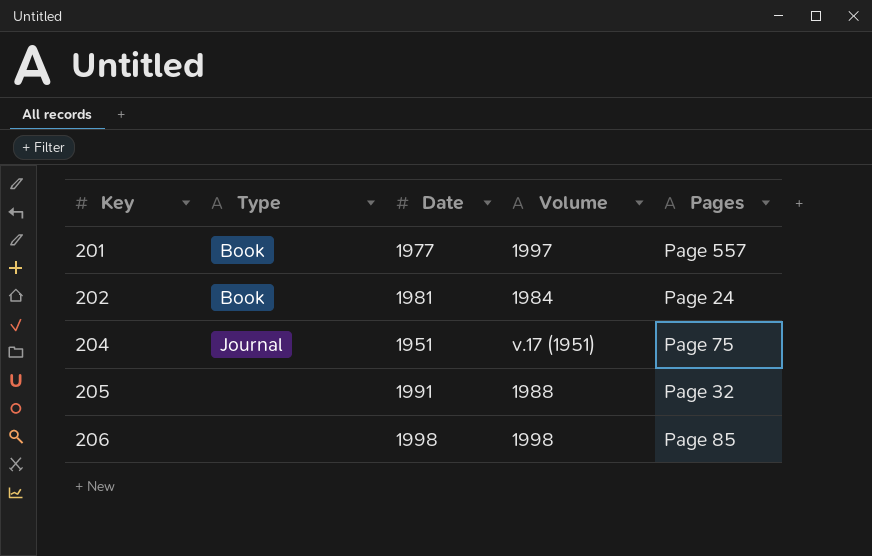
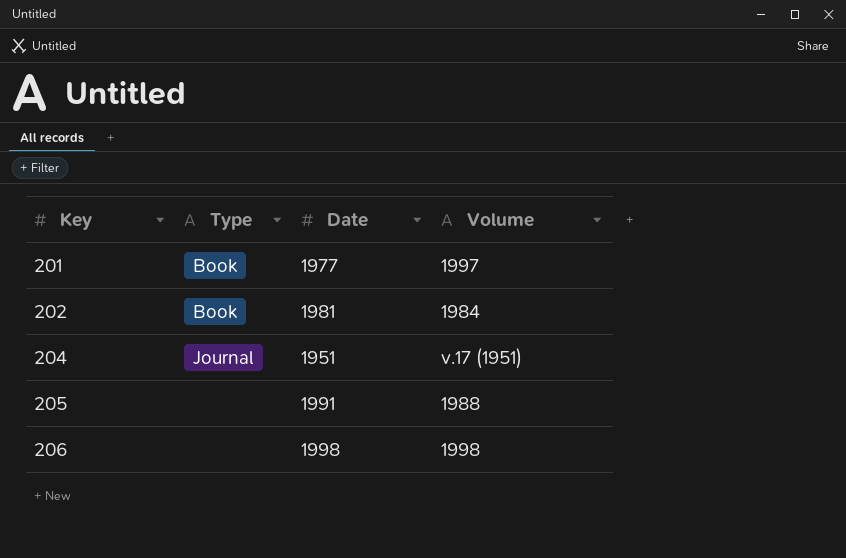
column Pages | position: 5 -> none

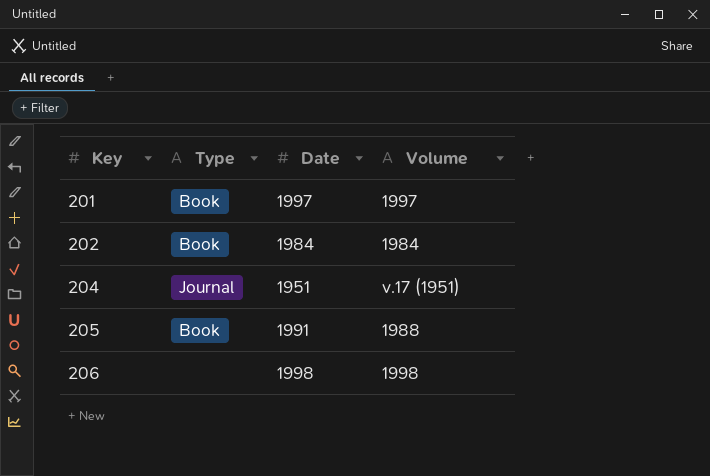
201 | Date: 1977 -> 1997
202 | Date: 1981 -> 1984
205 | Type: none -> Book

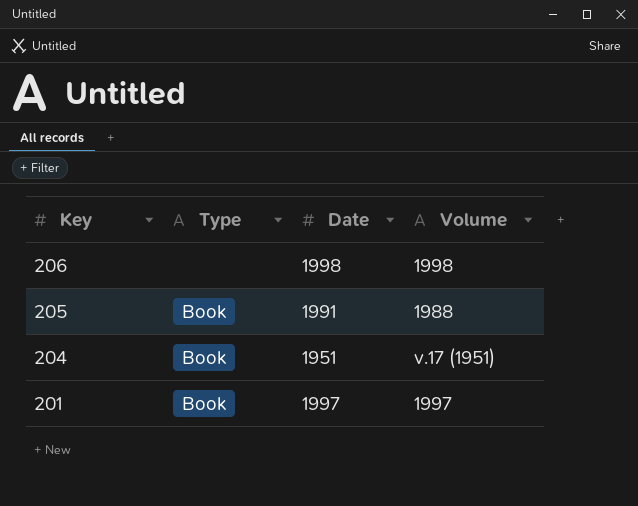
row order: Key ascending -> Key descending
row 202: Book | 1984 | 1984 -> none
204 | Type: Journal -> Book

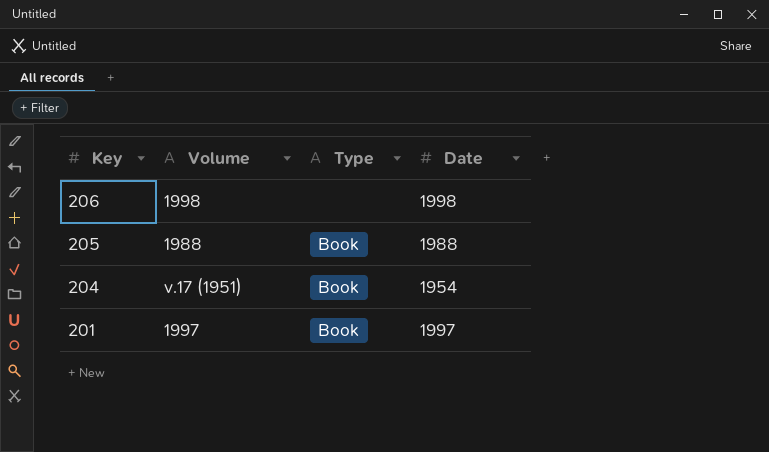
column Volume | position: 4 -> 2
205 | Date: 1991 -> 1988
204 | Date: 1951 -> 1954

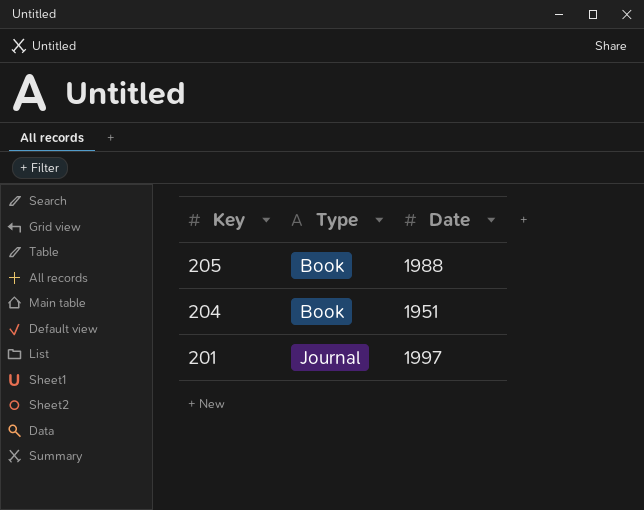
column Volume | position: 2 -> none
row 206: 1998 | none | 1998 -> none
204 | Date: 1954 -> 1951
201 | Type: Book -> Journal

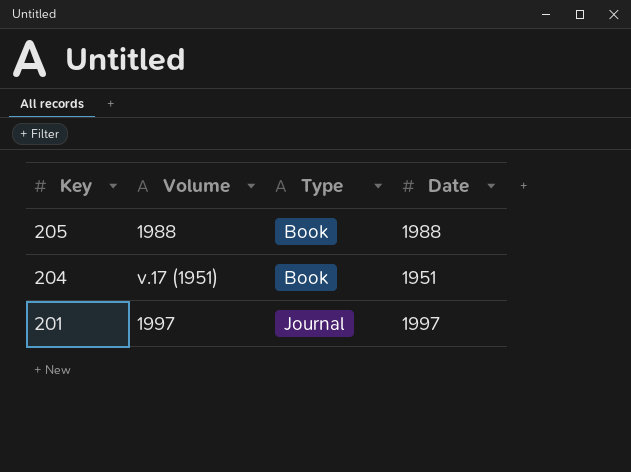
column Volume | position: none -> 2

